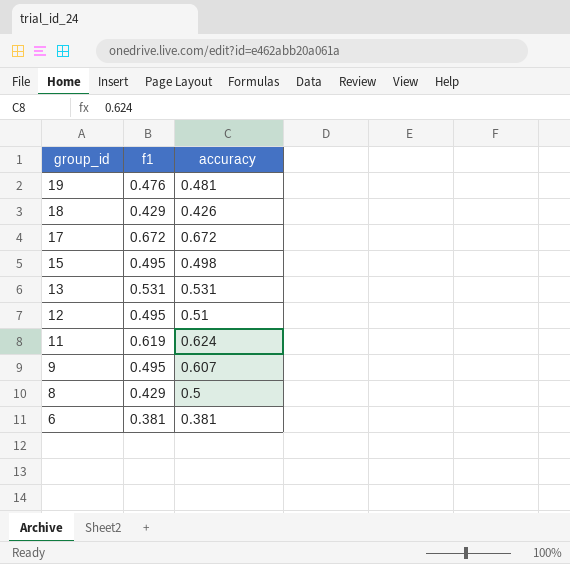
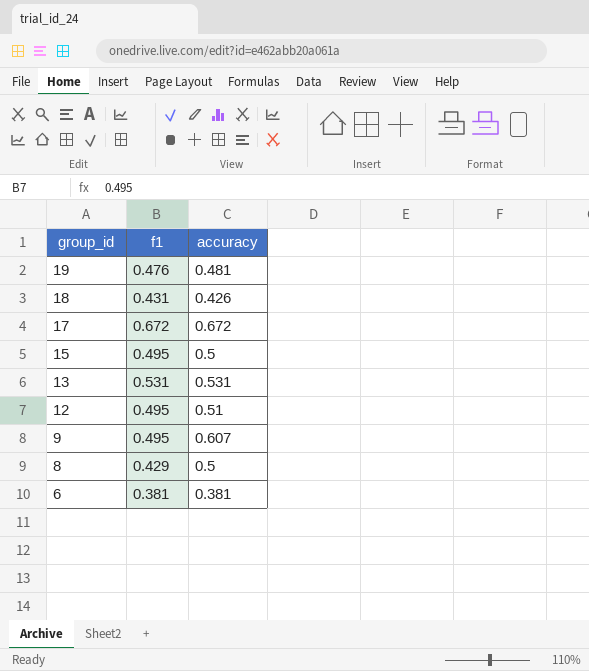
row 11: 0.619 | 0.624 -> none
18 | f1: 0.429 -> 0.431
15 | accuracy: 0.498 -> 0.5

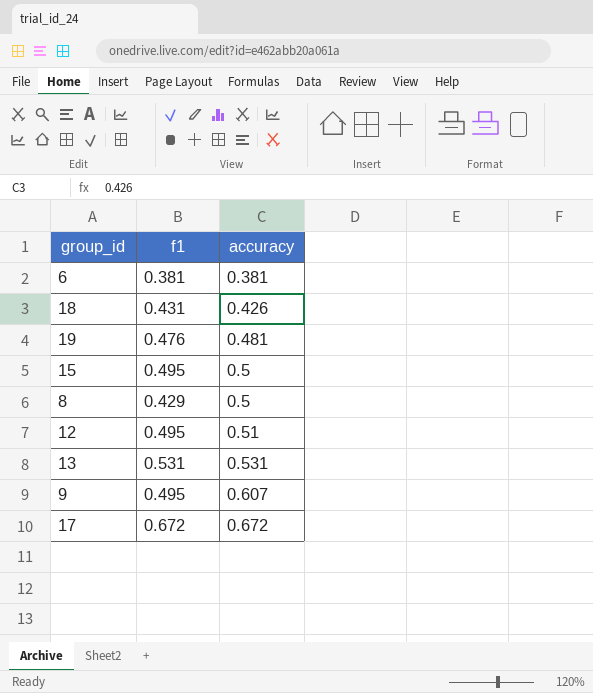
row order: group_id descending -> accuracy ascending

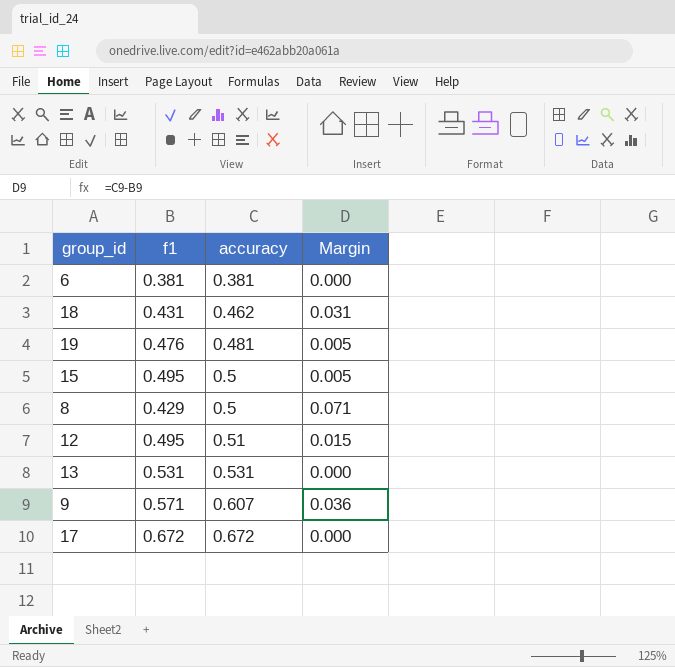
column Margin | formula: none -> [accuracy] - [f1]
18 | accuracy: 0.426 -> 0.462
9 | f1: 0.495 -> 0.571

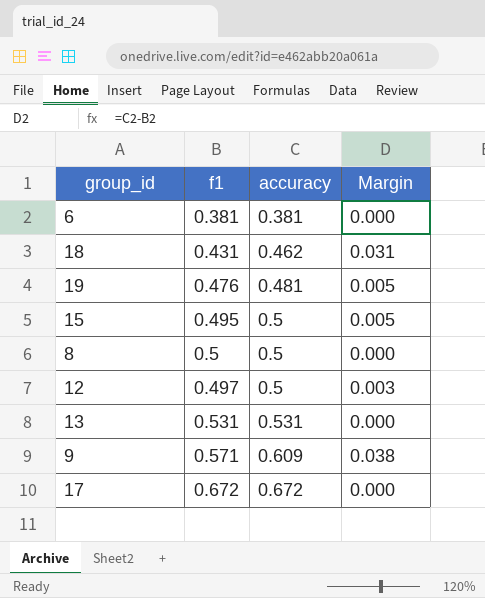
8 | f1: 0.429 -> 0.5
8 | Margin: 0.071 -> 0.000
12 | f1: 0.495 -> 0.497
12 | accuracy: 0.51 -> 0.5
12 | Margin: 0.015 -> 0.003
9 | accuracy: 0.607 -> 0.609
9 | Margin: 0.036 -> 0.038

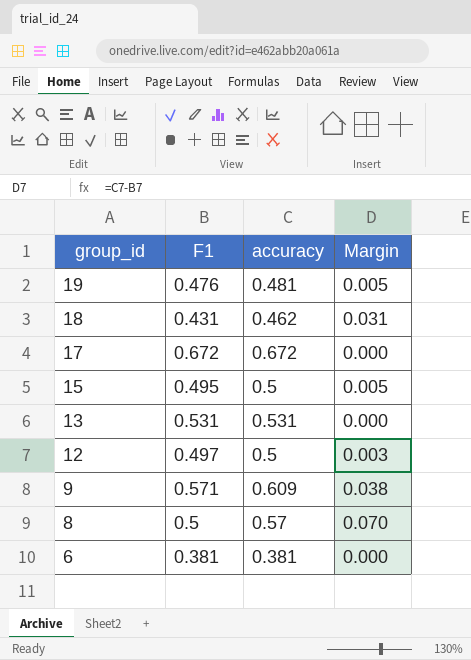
row order: accuracy ascending -> group_id descending
column name: f1 -> F1
8 | accuracy: 0.5 -> 0.57
8 | Margin: 0.000 -> 0.070

